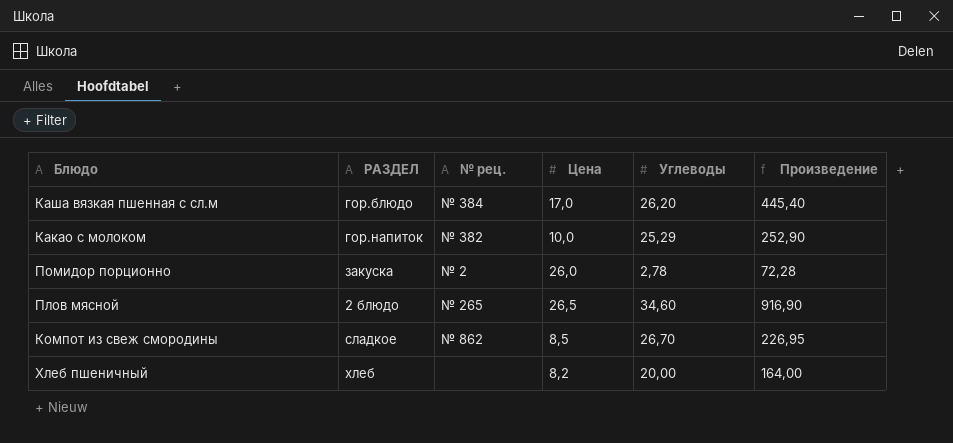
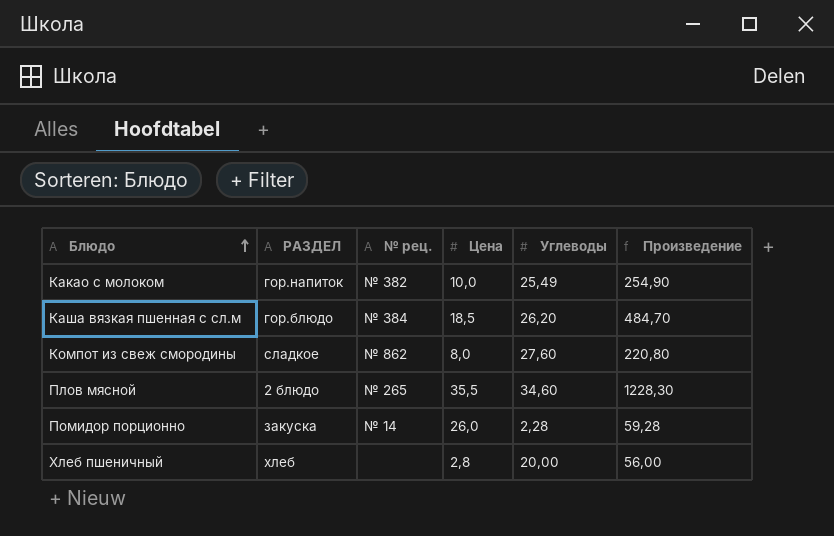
row order: none -> Блюдо ascending
Какао с молоком | Углеводы: 25,29 -> 25,49
Какао с молоком | Произведение: 252,90 -> 254,90
Каша вязкая пшенная с сл.м | Цена: 17,0 -> 18,5
Каша вязкая пшенная с сл.м | Произведение: 445,40 -> 484,70
Компот из свеж смородины | Цена: 8,5 -> 8,0
Компот из свеж смородины | Углеводы: 26,70 -> 27,60
Компот из свеж смородины | Произведение: 226,95 -> 220,80
Плов мясной | Цена: 26,5 -> 35,5
Плов мясной | Произведение: 916,90 -> 1228,30
Помидор порционно | № рец.: № 2 -> № 14
Помидор порционно | Углеводы: 2,78 -> 2,28
Помидор порционно | Произведение: 72,28 -> 59,28
Хлеб пшеничный | Цена: 8,2 -> 2,8
Хлеб пшеничный | Произведение: 164,00 -> 56,00

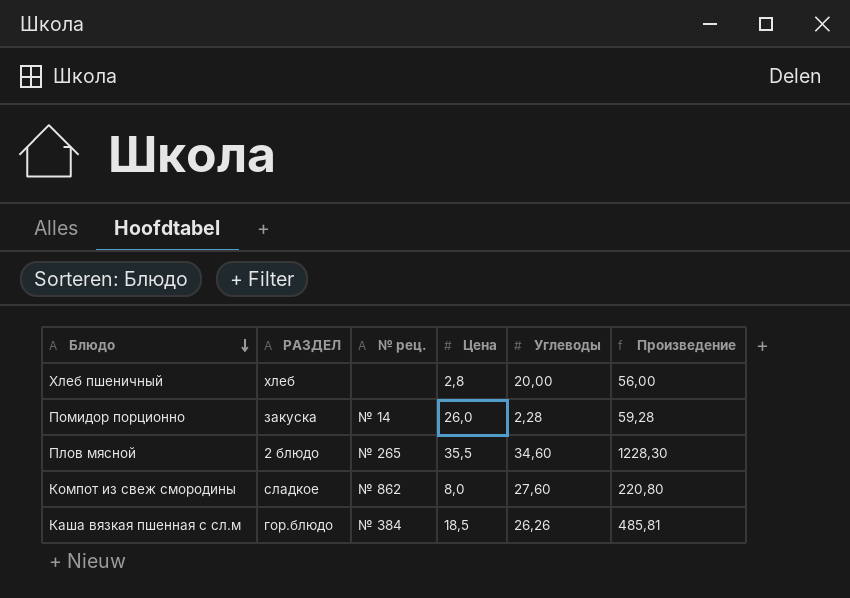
row order: Блюдо ascending -> Блюдо descending
row Какао с молоком: гор.напиток | № 382 | 10,0 | 25,49 | 254,90 -> none
Каша вязкая пшенная с сл.м | Углеводы: 26,20 -> 26,26
Каша вязкая пшенная с сл.м | Произведение: 484,70 -> 485,81

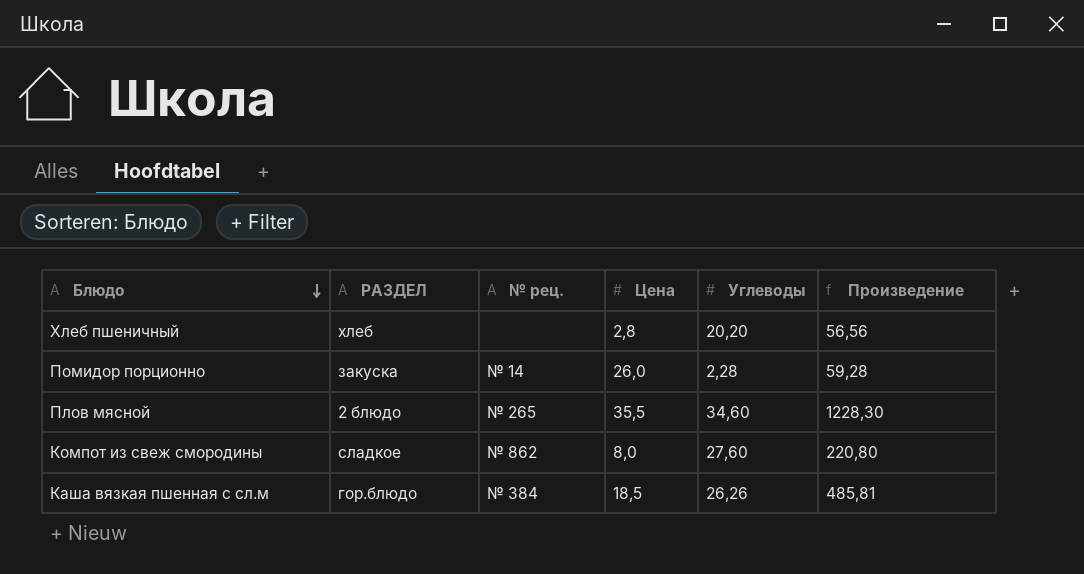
Хлеб пшеничный | Углеводы: 20,00 -> 20,20
Хлеб пшеничный | Произведение: 56,00 -> 56,56

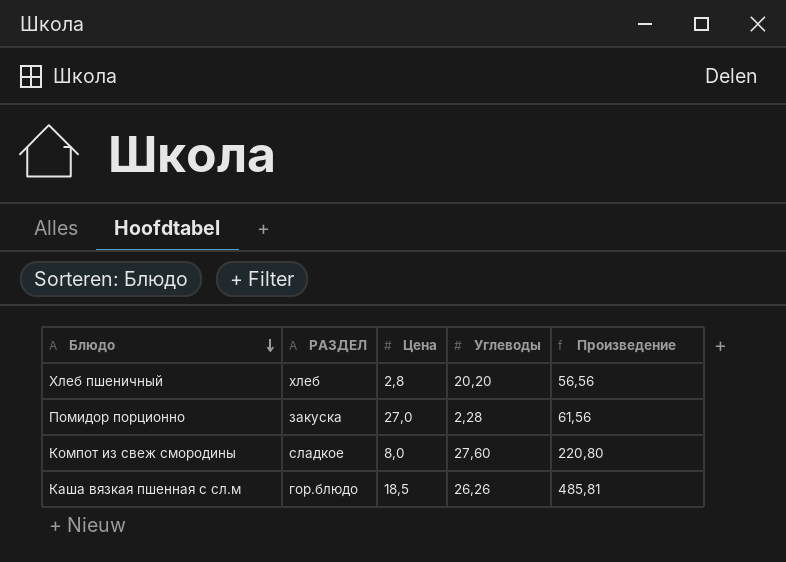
column № рец. | position: 3 -> none
row Плов мясной: 2 блюдо | № 265 | 35,5 | 34,60 | 1228,30 -> none
Помидор порционно | Цена: 26,0 -> 27,0
Помидор порционно | Произведение: 59,28 -> 61,56

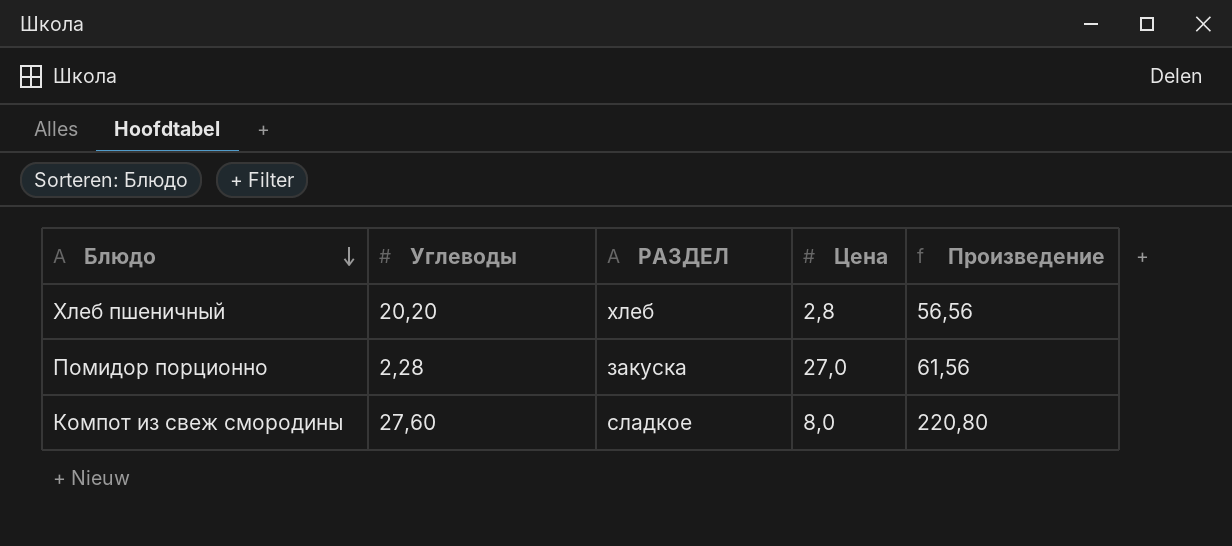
column Углеводы | position: 4 -> 2
row Каша вязкая пшенная с сл.м: гор.блюдо | 18,5 | 26,26 | 485,81 -> none

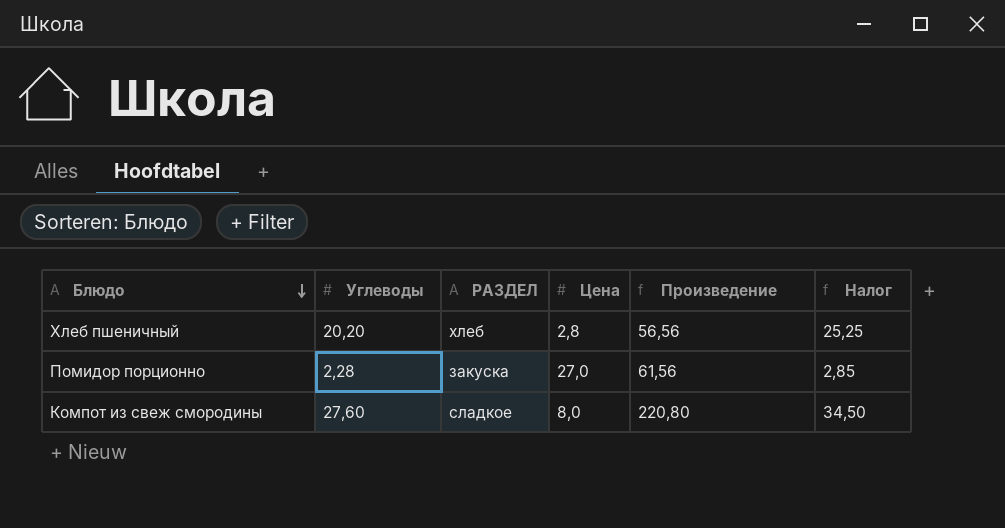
column Налог | formula: none -> [Углеводы] * 1,25

